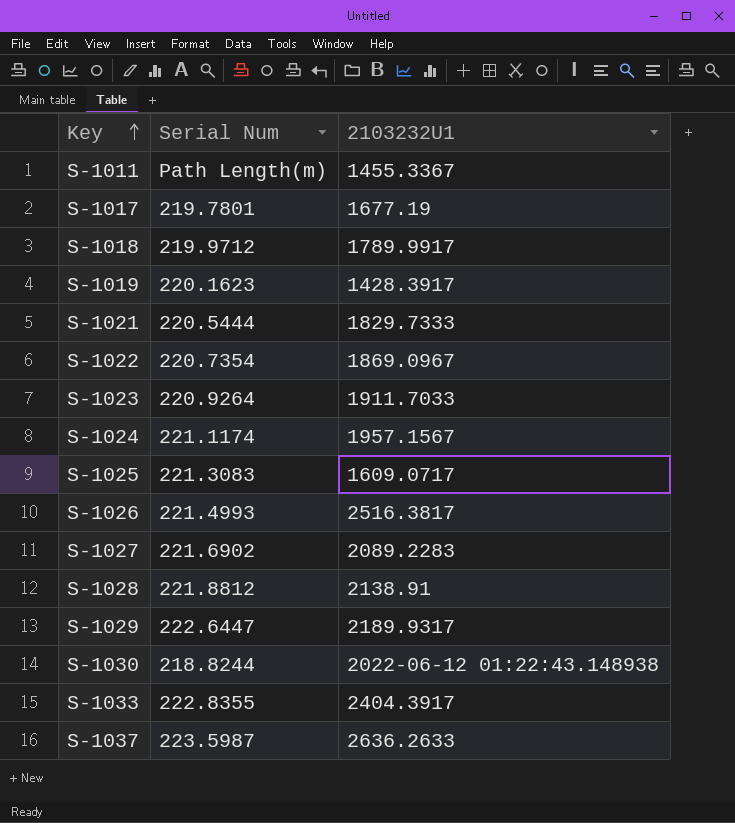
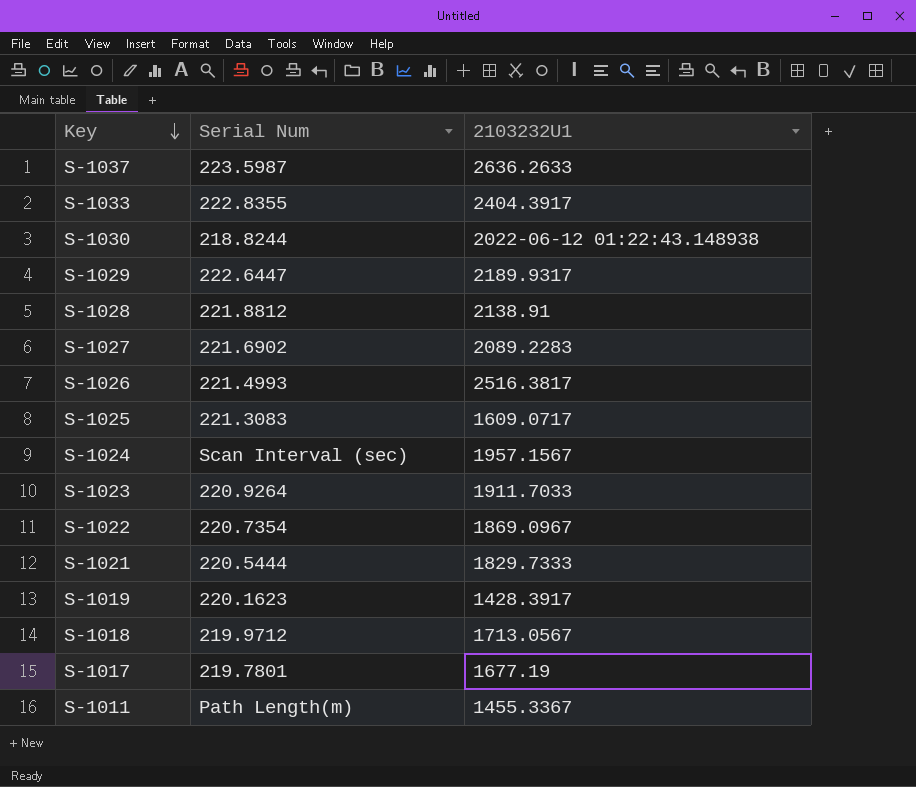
row order: Key ascending -> Key descending
S-1024 | Serial Num: 221.1174 -> Scan Interval (sec)
S-1018 | 2103232U1: 1789.9917 -> 1713.0567

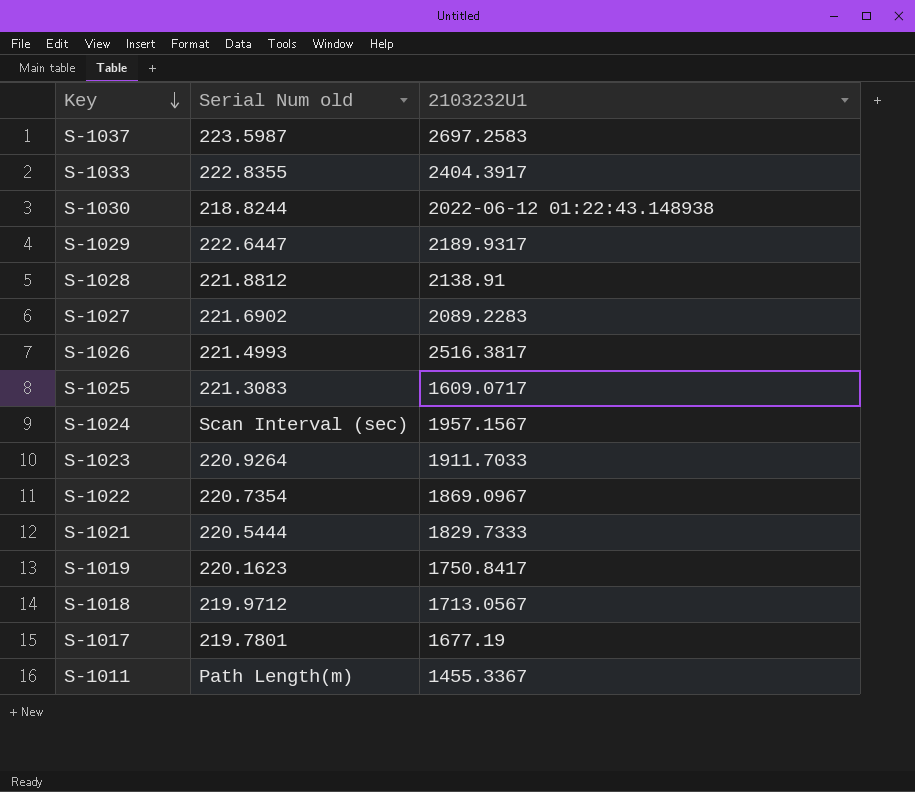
column name: Serial Num -> Serial Num old
S-1037 | 2103232U1: 2636.2633 -> 2697.2583
S-1019 | 2103232U1: 1428.3917 -> 1750.8417

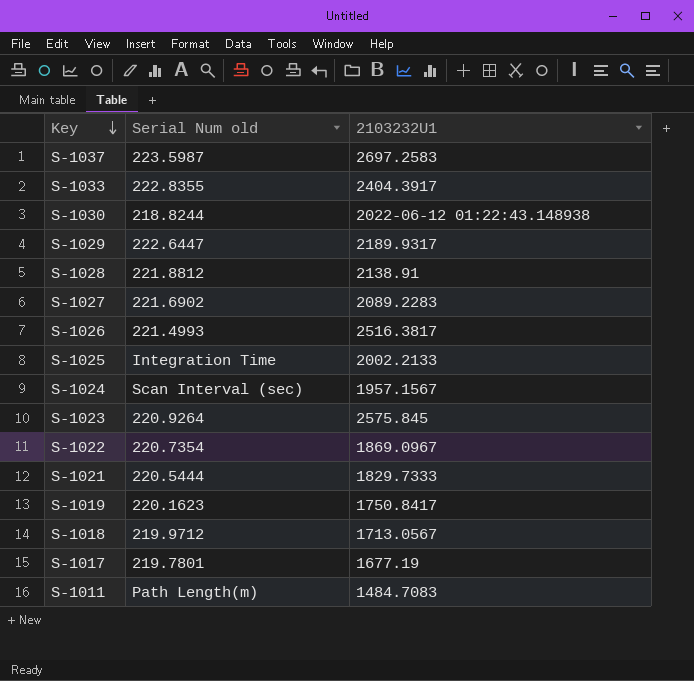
S-1025 | Serial Num old: 221.3083 -> Integration Time
S-1025 | 2103232U1: 1609.0717 -> 2002.2133
S-1023 | 2103232U1: 1911.7033 -> 2575.845
S-1011 | 2103232U1: 1455.3367 -> 1484.7083

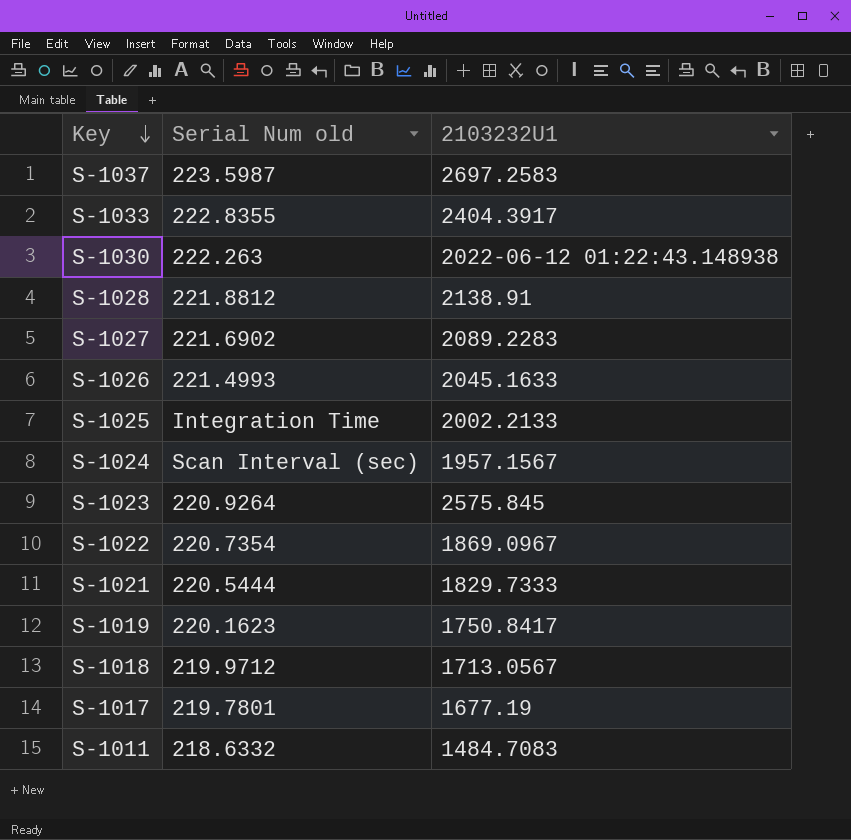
row S-1029: 222.6447 | 2189.9317 -> none
S-1030 | Serial Num old: 218.8244 -> 222.263
S-1026 | 2103232U1: 2516.3817 -> 2045.1633
S-1011 | Serial Num old: Path Length(m) -> 218.6332

